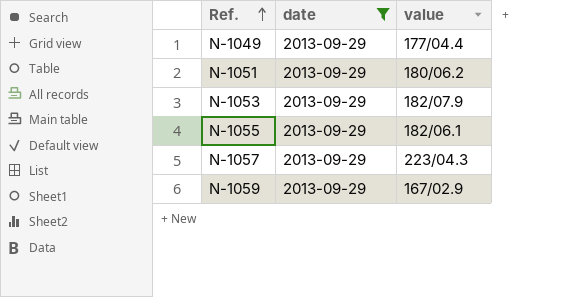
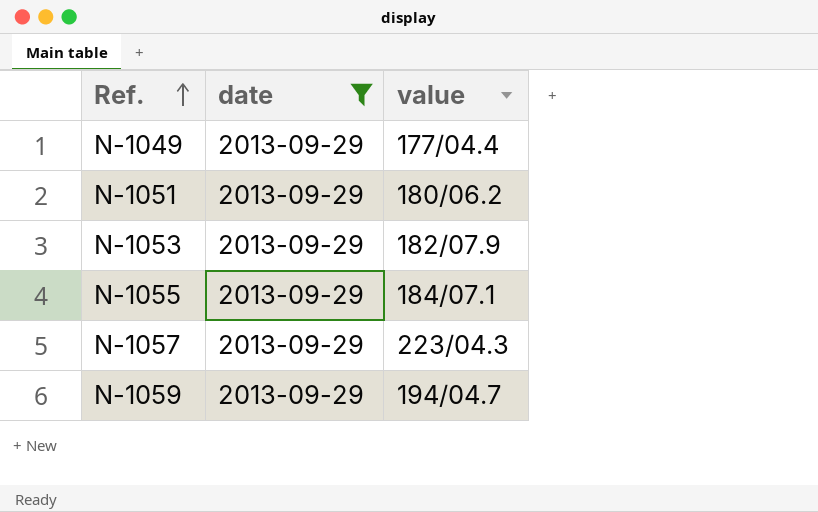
N-1055 | value: 182/06.1 -> 184/07.1
N-1059 | value: 167/02.9 -> 194/04.7

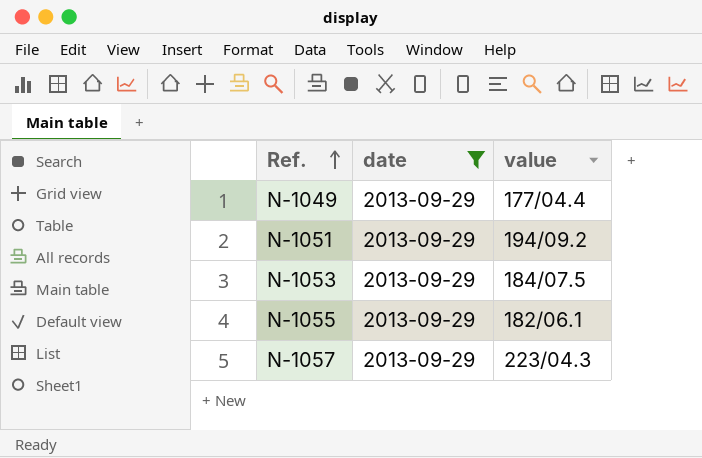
row N-1059: 2013-09-29 | 194/04.7 -> none
N-1051 | value: 180/06.2 -> 194/09.2
N-1053 | value: 182/07.9 -> 184/07.5
N-1055 | value: 184/07.1 -> 182/06.1

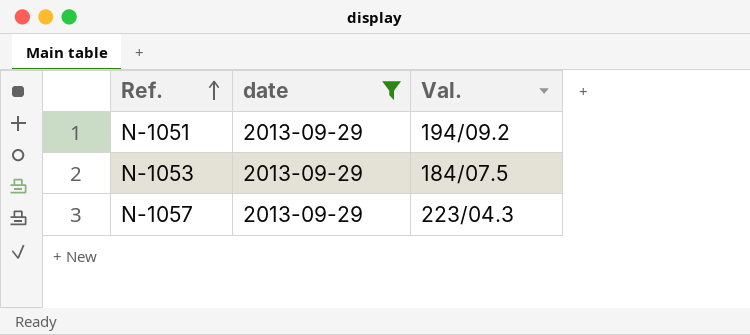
column name: value -> Val.
row N-1049: 2013-09-29 | 177/04.4 -> none
row N-1055: 2013-09-29 | 182/06.1 -> none

